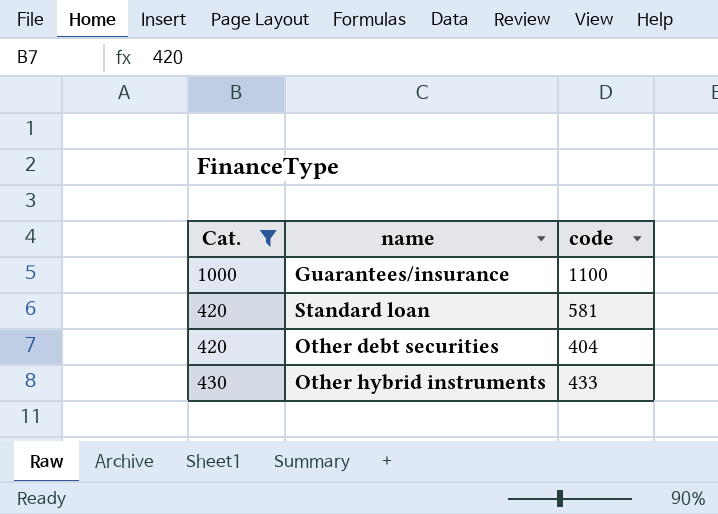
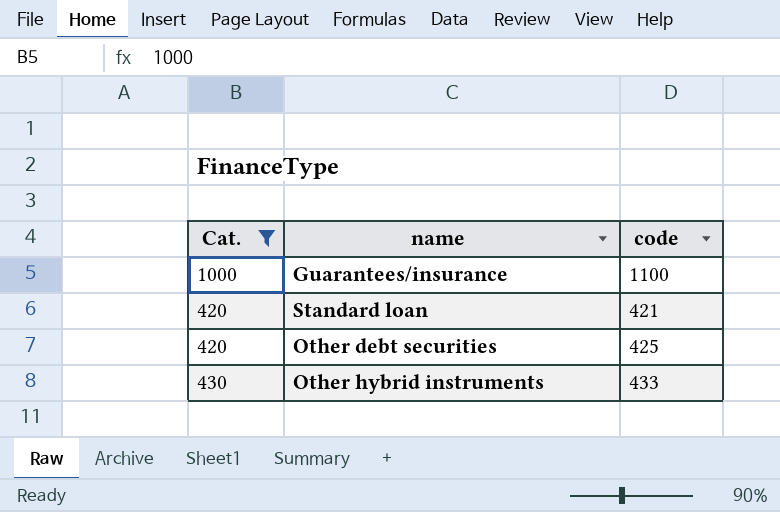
Standard loan | code: 581 -> 421
Other debt securities | code: 404 -> 425

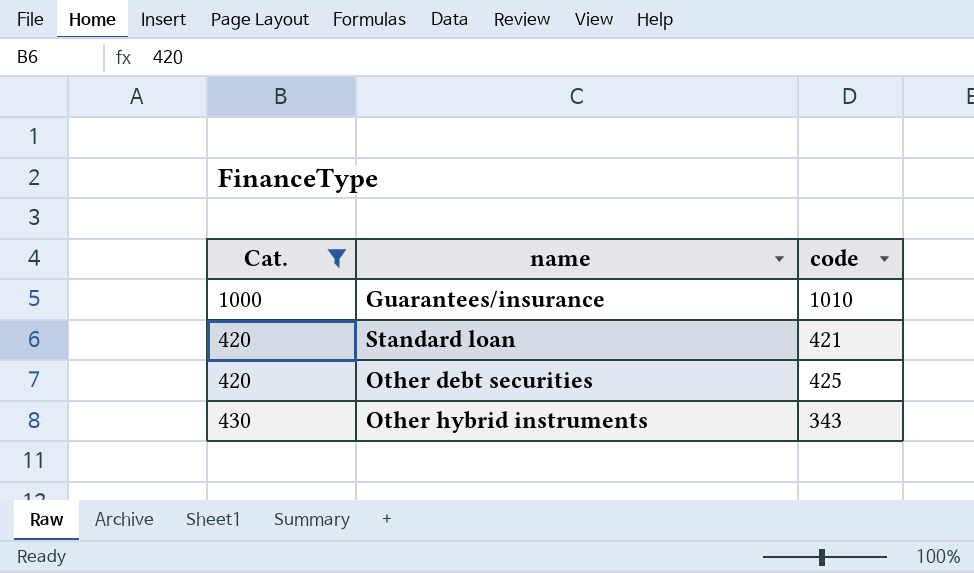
Guarantees/insurance | code: 1100 -> 1010
Other hybrid instruments | code: 433 -> 343

